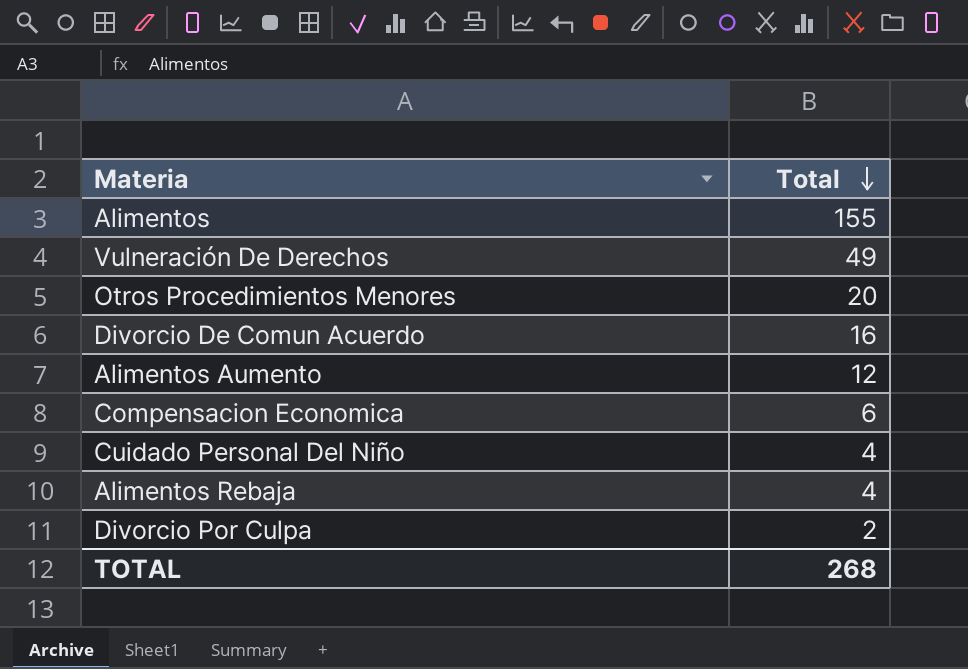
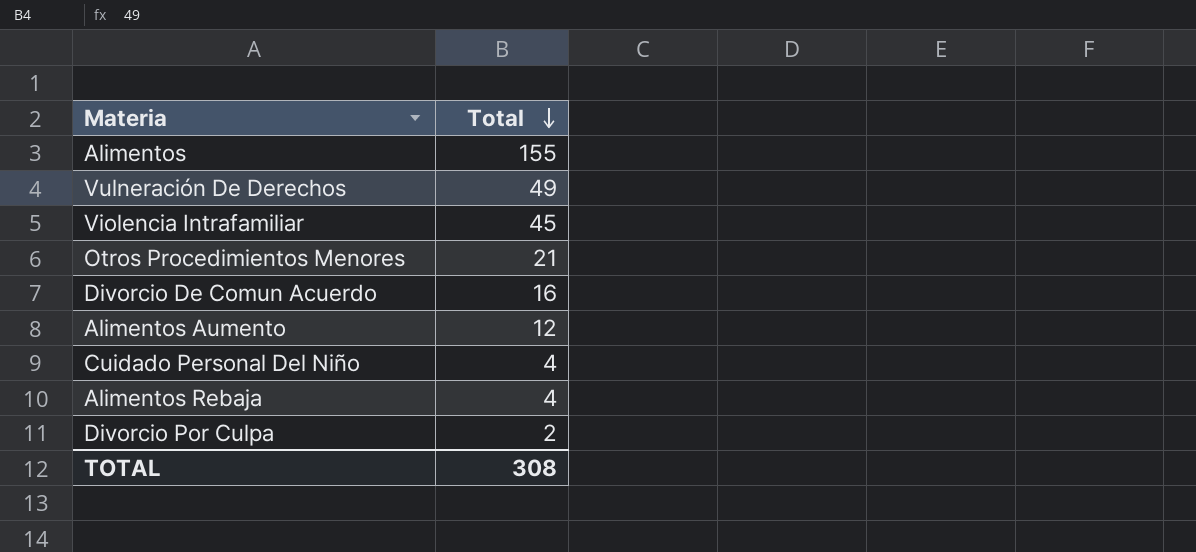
row Compensacion Economica: 6 -> none
row Violencia Intrafamiliar: none -> 45
Otros Procedimientos Menores | Total: 20 -> 21
TOTAL | Total: 268 -> 308

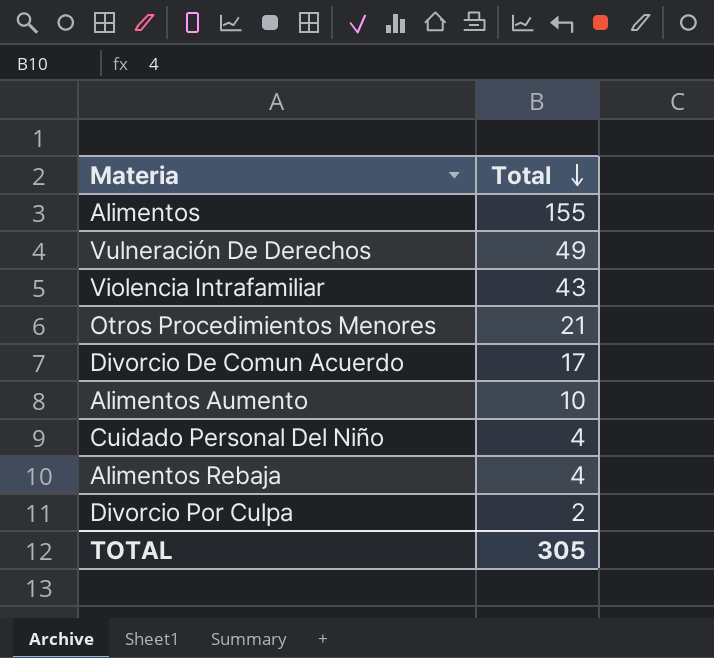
Violencia Intrafamiliar | Total: 45 -> 43
Divorcio De Comun Acuerdo | Total: 16 -> 17
Alimentos Aumento | Total: 12 -> 10
TOTAL | Total: 308 -> 305

